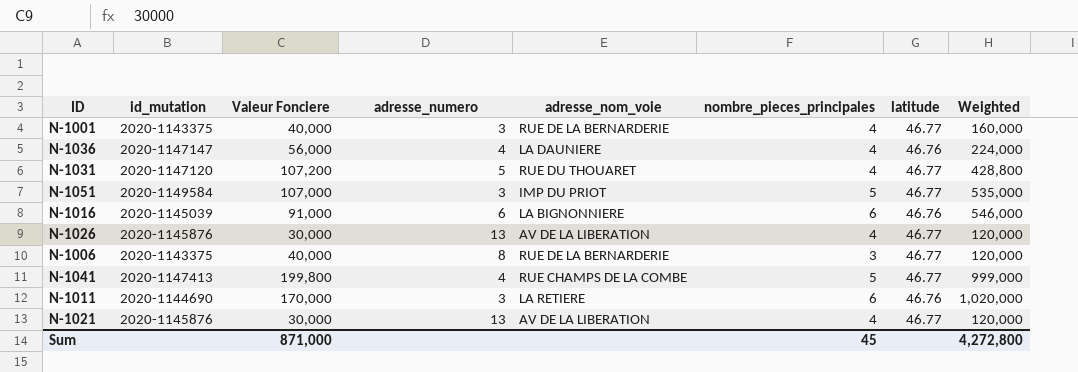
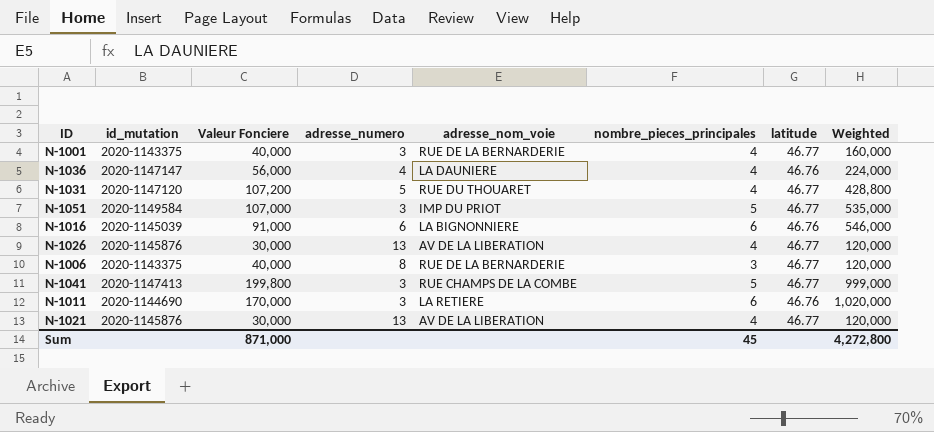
N-1041 | adresse_numero: 4 -> 3

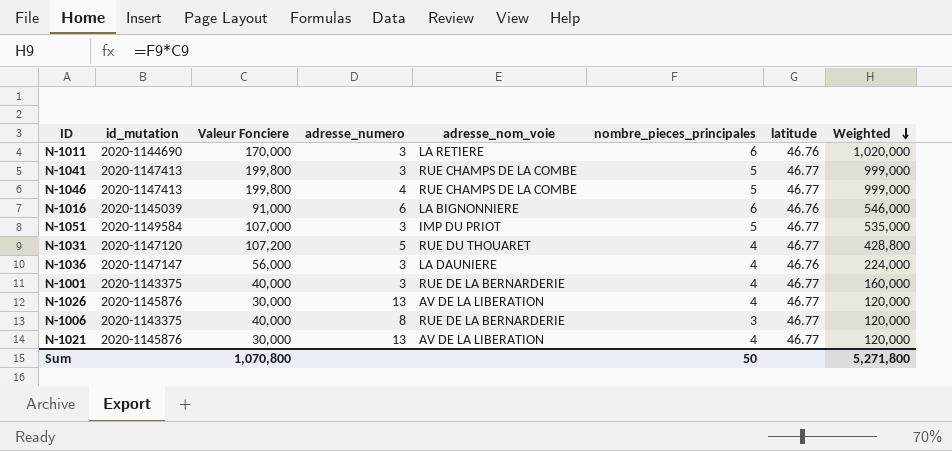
row order: none -> Weighted descending
row N-1046: none -> 2020-1147413 | 199,800 | 4 | RUE CHAMPS DE LA COMBE | 5 | 46.77 | 999,000
N-1036 | adresse_numero: 4 -> 3
Sum | Valeur Fonciere: 871,000 -> 1,070,800
Sum | nombre_pieces_principales: 45 -> 50
Sum | Weighted: 4,272,800 -> 5,271,800

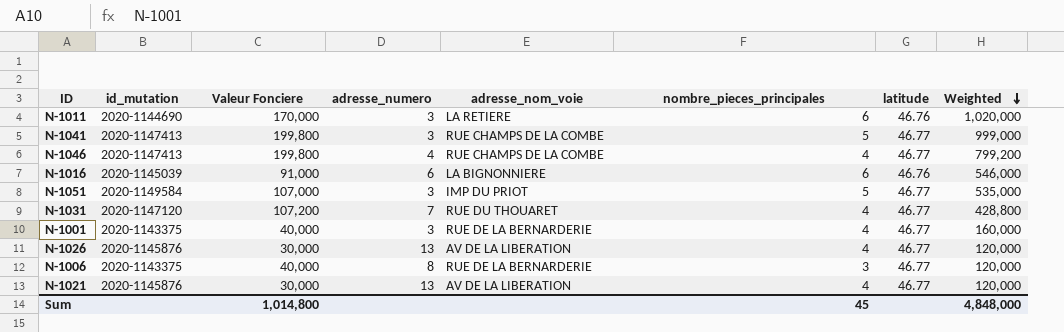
row N-1036: 2020-1147147 | 56,000 | 3 | LA DAUNIERE | 4 | 46.76 | 224,000 -> none
N-1046 | nombre_pieces_principales: 5 -> 4
N-1046 | Weighted: 999,000 -> 799,200
N-1031 | adresse_numero: 5 -> 7
Sum | Valeur Fonciere: 1,070,800 -> 1,014,800
Sum | nombre_pieces_principales: 50 -> 45
Sum | Weighted: 5,271,800 -> 4,848,000

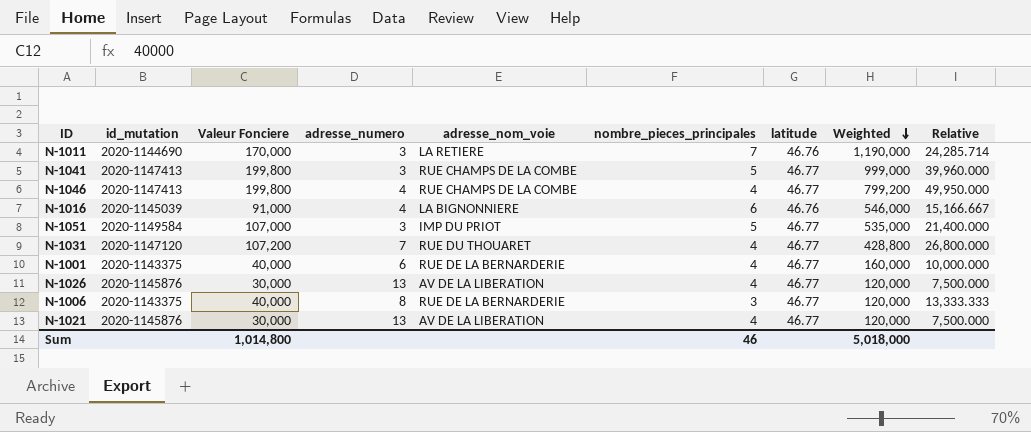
column Relative | formula: none -> [Valeur Fonciere] / [nombre_pieces_principales]
N-1011 | nombre_pieces_principales: 6 -> 7
N-1011 | Weighted: 1,020,000 -> 1,190,000
N-1016 | adresse_numero: 6 -> 4
N-1001 | adresse_numero: 3 -> 6
Sum | nombre_pieces_principales: 45 -> 46
Sum | Weighted: 4,848,000 -> 5,018,000

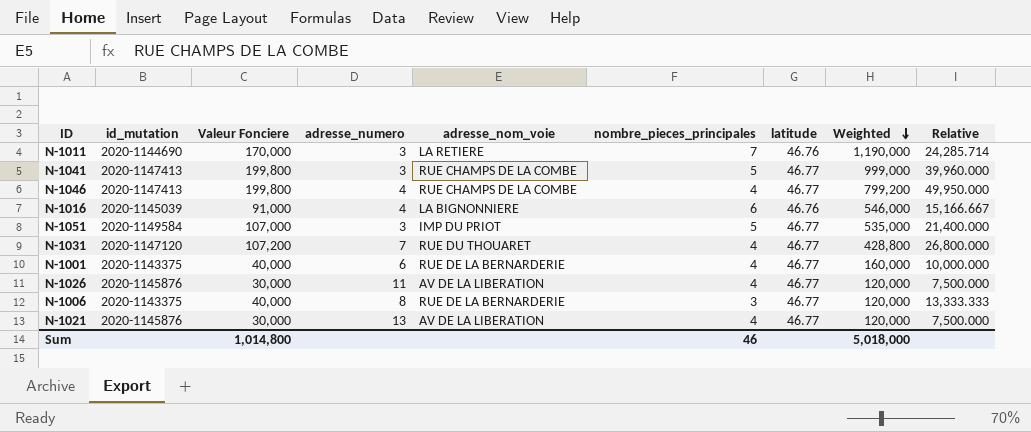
N-1026 | adresse_numero: 13 -> 11

